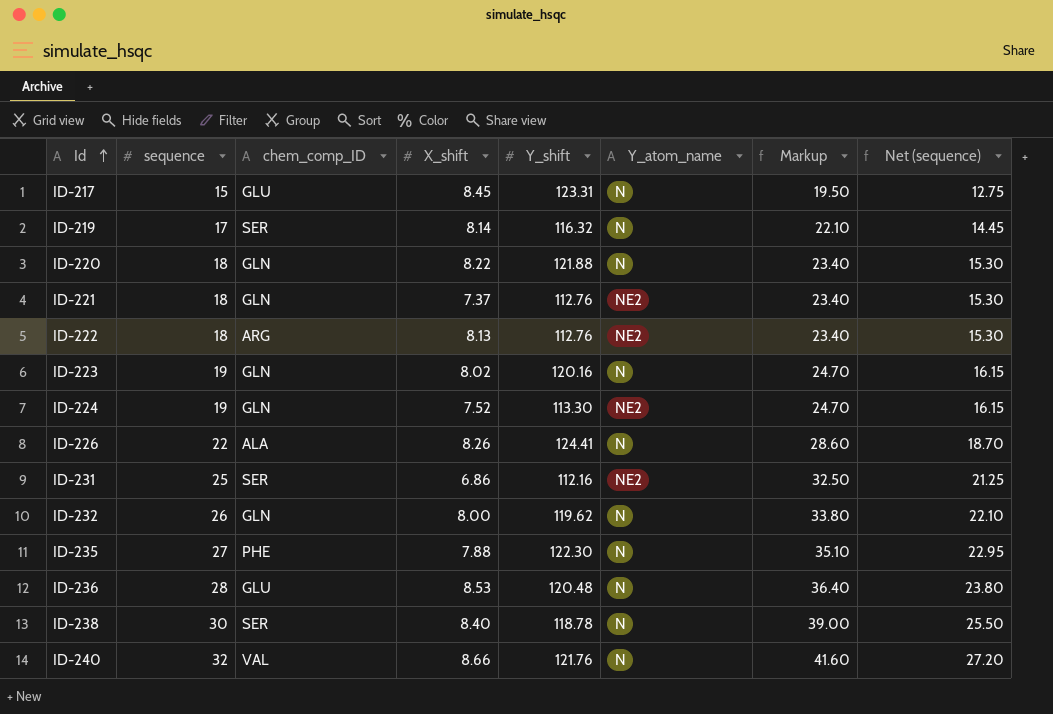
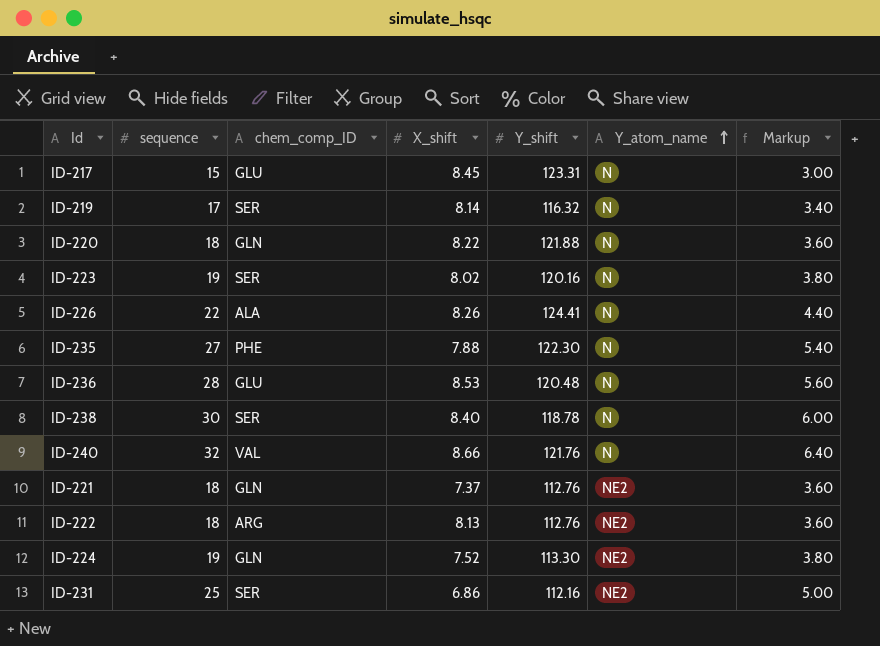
row order: Id ascending -> Y_atom_name ascending
column Net (sequence) | formula: [sequence] * 0.85 -> none
column Markup | formula: [sequence] * 1.3 -> [sequence] * 0.2
row ID-232: 26 | GLN | 8.00 | 119.62 | N | 33.80 | 22.10 -> none
ID-223 | chem_comp_ID: GLN -> SER

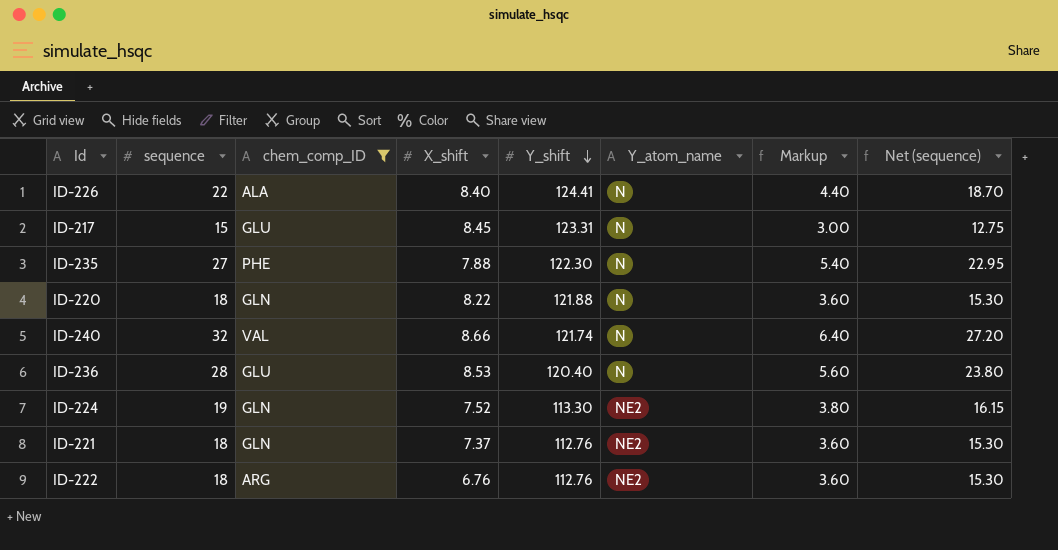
filter: none -> chem_comp_ID != SER
row order: Y_atom_name ascending -> Y_shift descending
column Net (sequence) | formula: none -> [sequence] * 0.85
ID-226 | X_shift: 8.26 -> 8.40
ID-240 | Y_shift: 121.76 -> 121.74
ID-236 | Y_shift: 120.48 -> 120.40
ID-222 | X_shift: 8.13 -> 6.76

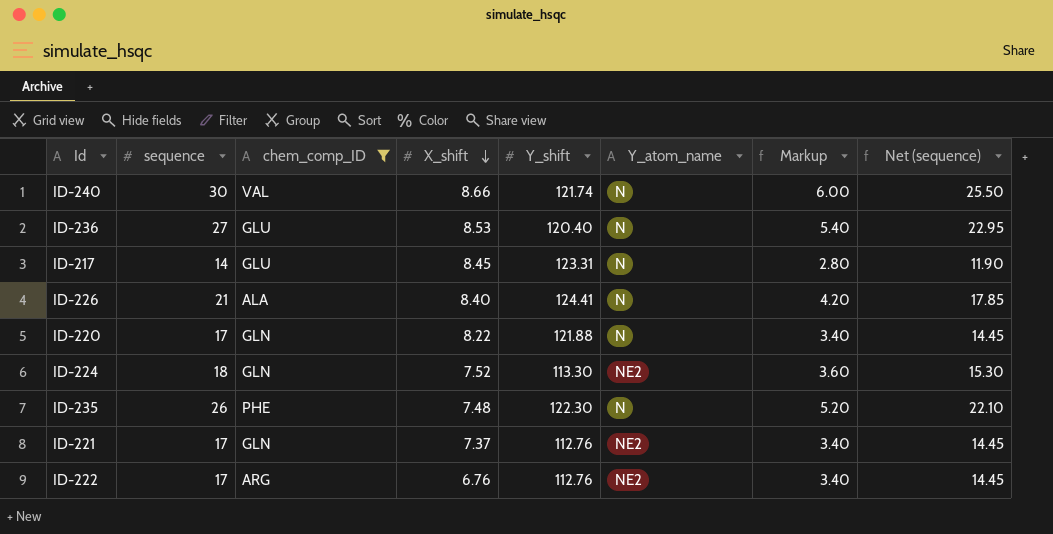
row order: Y_shift descending -> X_shift descending
ID-240 | sequence: 32 -> 30
ID-240 | Markup: 6.40 -> 6.00
ID-240 | Net (sequence): 27.20 -> 25.50
ID-236 | sequence: 28 -> 27
ID-236 | Markup: 5.60 -> 5.40
ID-236 | Net (sequence): 23.80 -> 22.95
ID-217 | sequence: 15 -> 14
ID-217 | Markup: 3.00 -> 2.80
ID-217 | Net (sequence): 12.75 -> 11.90
ID-226 | sequence: 22 -> 21
ID-226 | Markup: 4.40 -> 4.20
ID-226 | Net (sequence): 18.70 -> 17.85
ID-220 | sequence: 18 -> 17
ID-220 | Markup: 3.60 -> 3.40
ID-220 | Net (sequence): 15.30 -> 14.45
ID-224 | sequence: 19 -> 18
ID-224 | Markup: 3.80 -> 3.60
ID-224 | Net (sequence): 16.15 -> 15.30
ID-235 | sequence: 27 -> 26
ID-235 | X_shift: 7.88 -> 7.48
ID-235 | Markup: 5.40 -> 5.20
ID-235 | Net (sequence): 22.95 -> 22.10
ID-221 | sequence: 18 -> 17
ID-221 | Markup: 3.60 -> 3.40
ID-221 | Net (sequence): 15.30 -> 14.45
ID-222 | sequence: 18 -> 17
ID-222 | Markup: 3.60 -> 3.40
ID-222 | Net (sequence): 15.30 -> 14.45

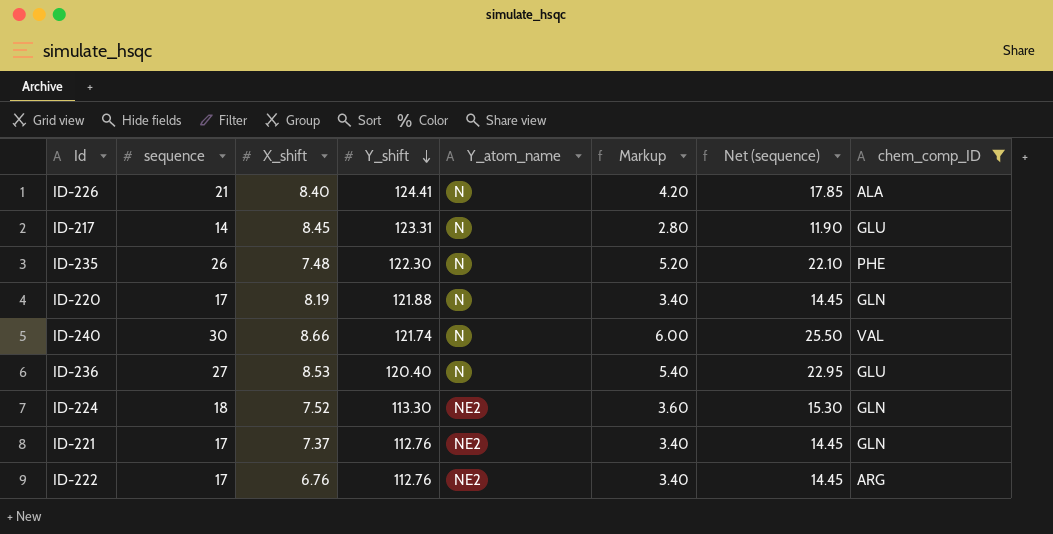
row order: X_shift descending -> Y_shift descending
column chem_comp_ID | position: 3 -> 8
ID-220 | X_shift: 8.22 -> 8.19

